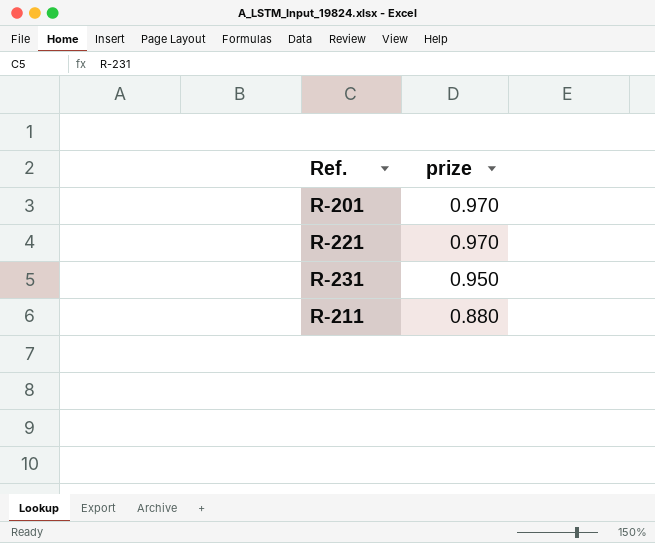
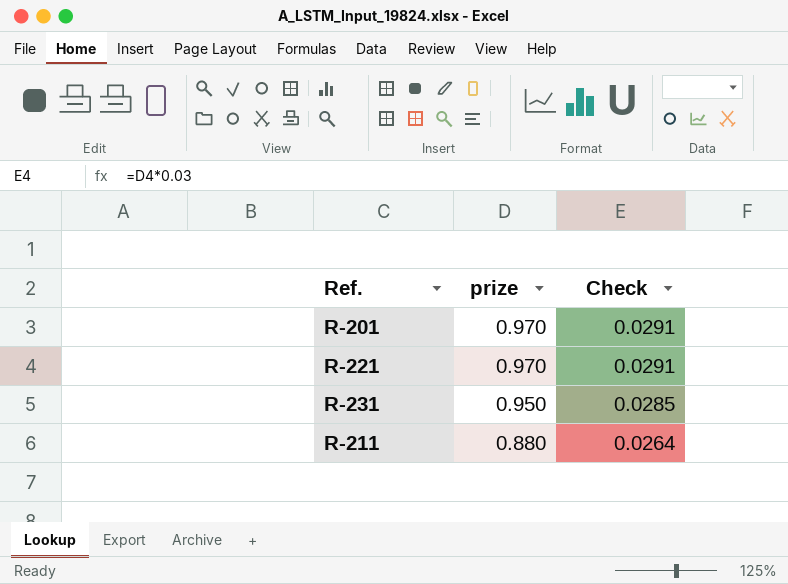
column Check | formula: none -> [prize] * 0.03

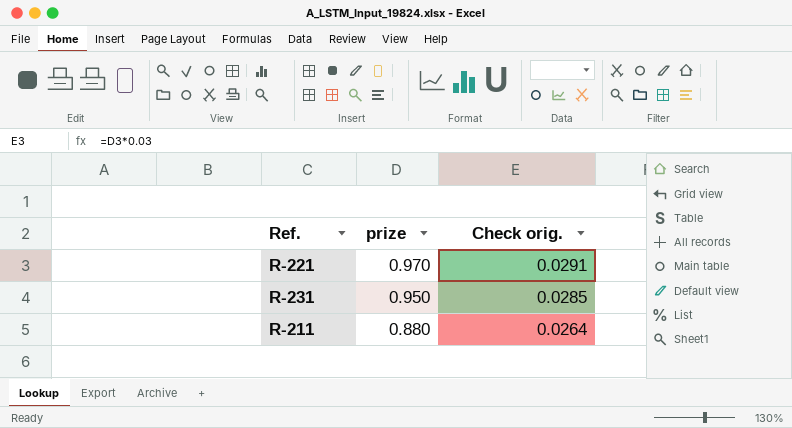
column name: Check -> Check orig.
row R-201: 0.970 | 0.0291 -> none

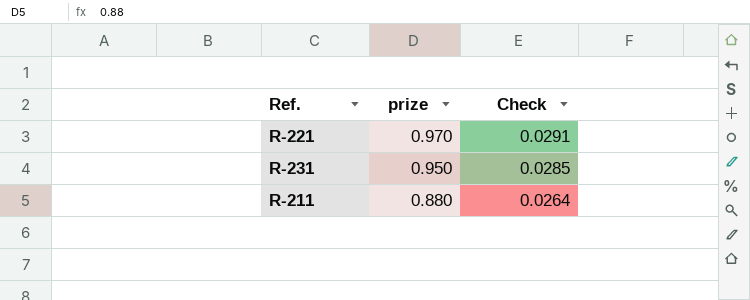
column name: Check orig. -> Check

